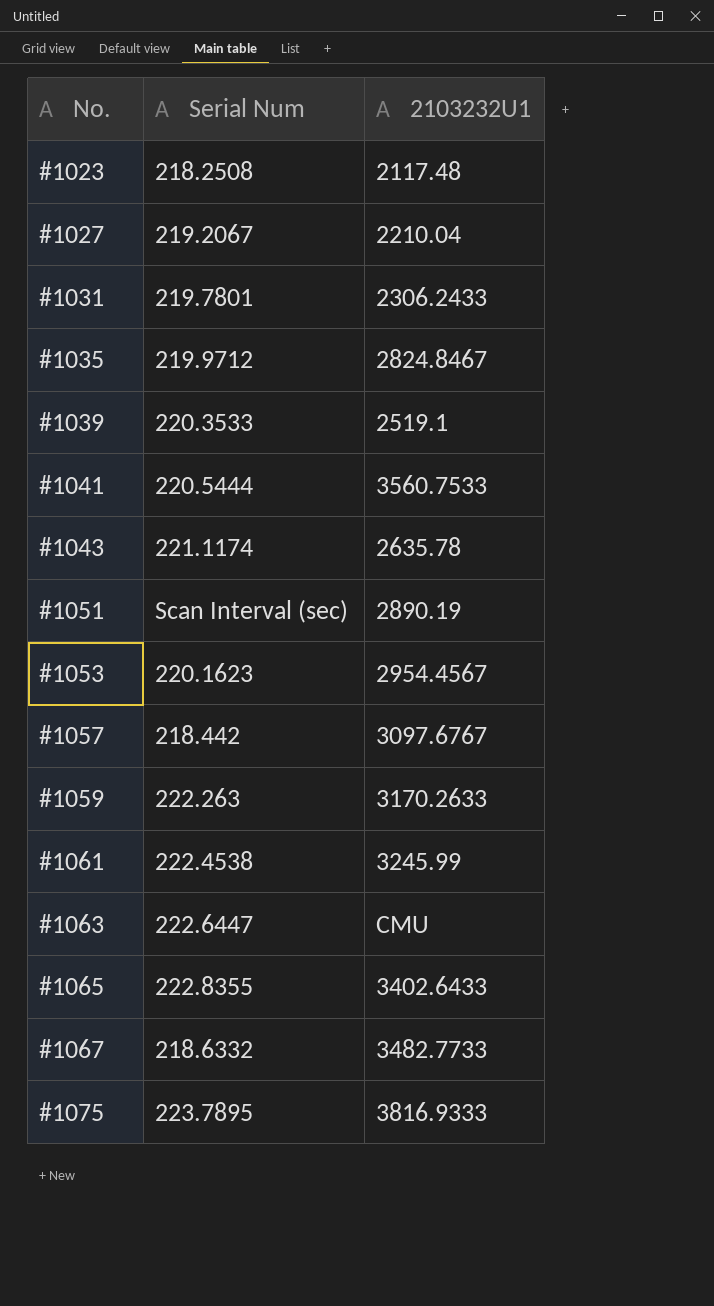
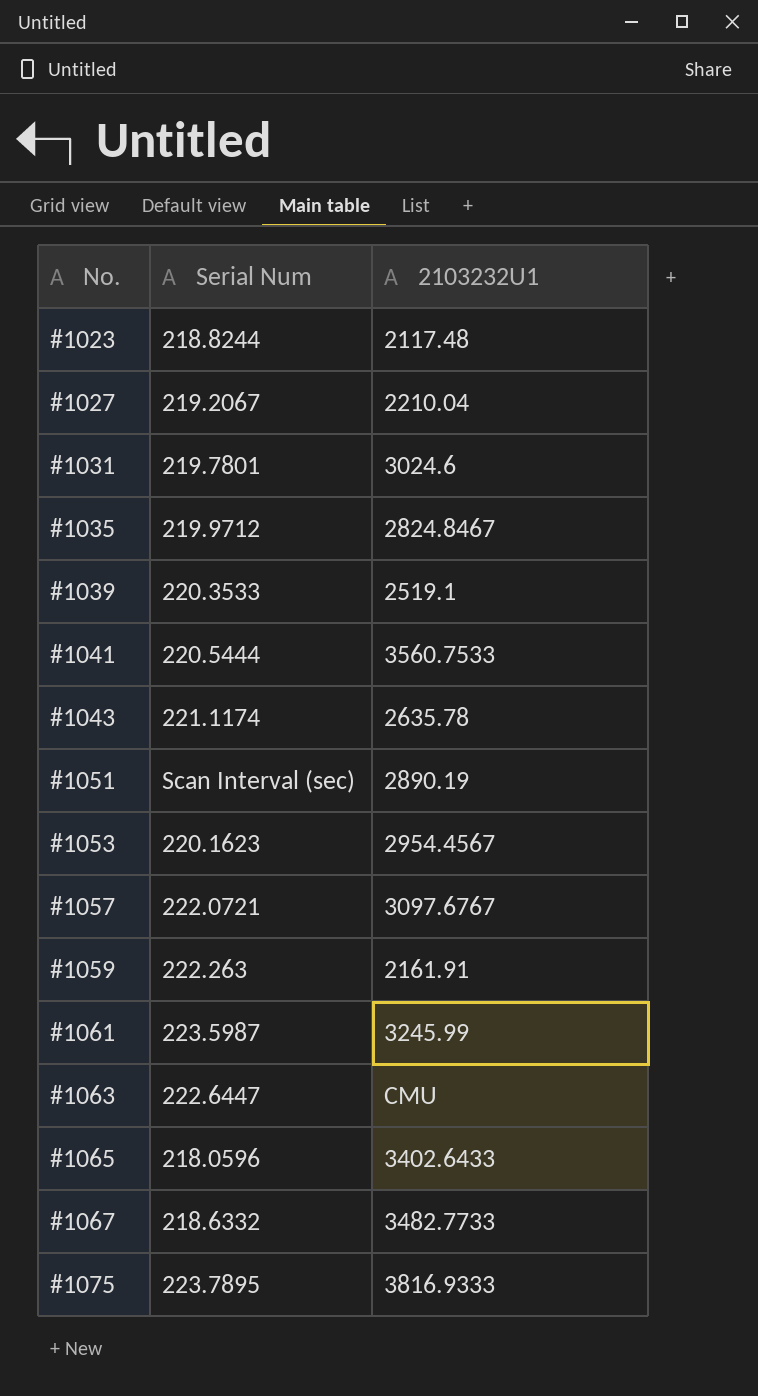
#1023 | Serial Num: 218.2508 -> 218.8244
#1031 | 2103232U1: 2306.2433 -> 3024.6
#1057 | Serial Num: 218.442 -> 222.0721
#1059 | 2103232U1: 3170.2633 -> 2161.91
#1061 | Serial Num: 222.4538 -> 223.5987
#1065 | Serial Num: 222.8355 -> 218.0596

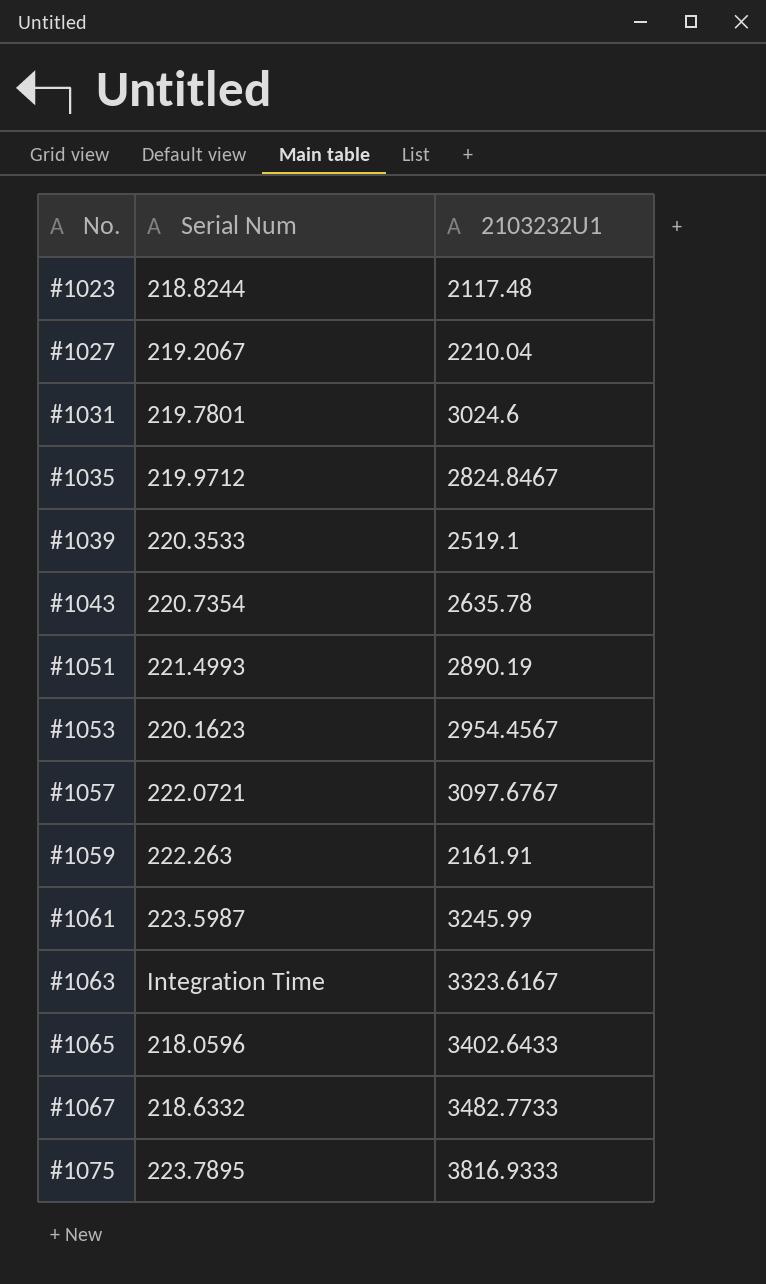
row #1041: 220.5444 | 3560.7533 -> none
#1043 | Serial Num: 221.1174 -> 220.7354
#1051 | Serial Num: Scan Interval (sec) -> 221.4993
#1063 | Serial Num: 222.6447 -> Integration Time
#1063 | 2103232U1: CMU -> 3323.6167

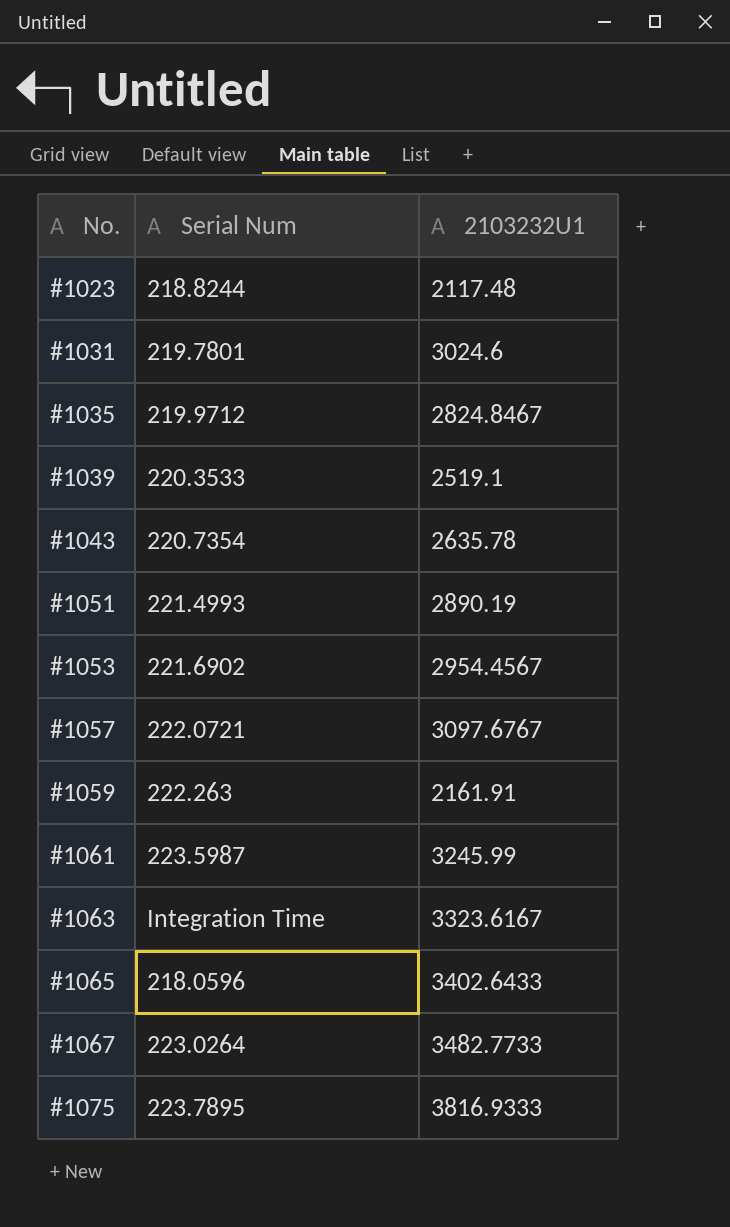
row #1027: 219.2067 | 2210.04 -> none
#1053 | Serial Num: 220.1623 -> 221.6902
#1067 | Serial Num: 218.6332 -> 223.0264

